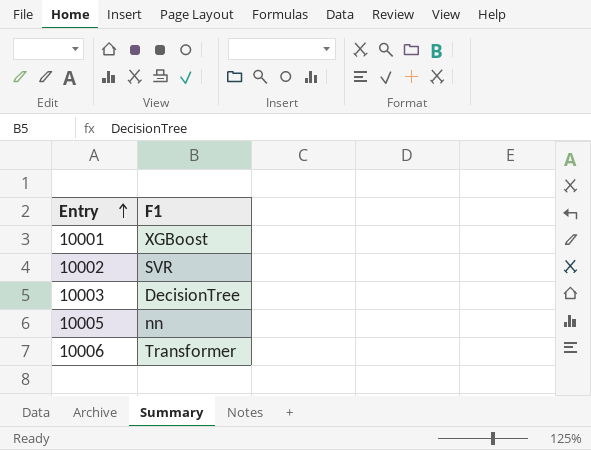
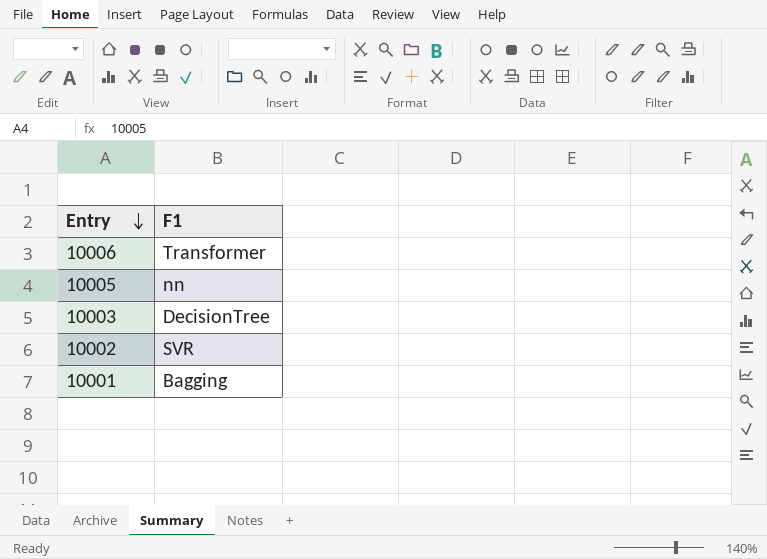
row order: Entry ascending -> Entry descending
10001 | F1: XGBoost -> Bagging

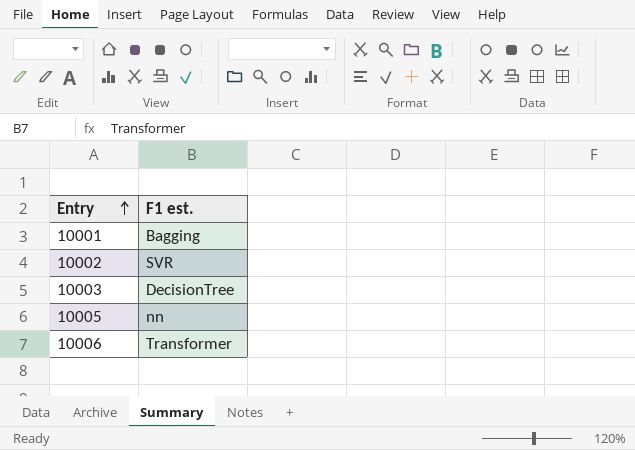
row order: Entry descending -> Entry ascending
column name: F1 -> F1 est.

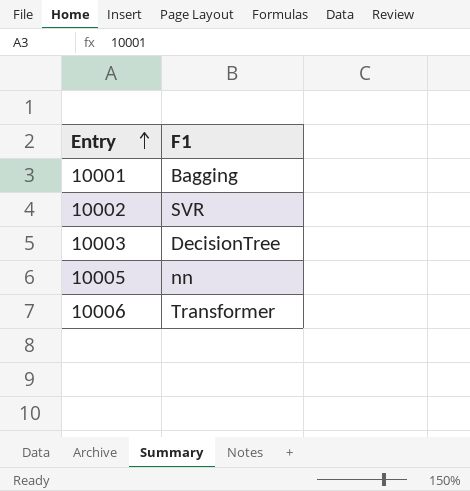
column name: F1 est. -> F1

